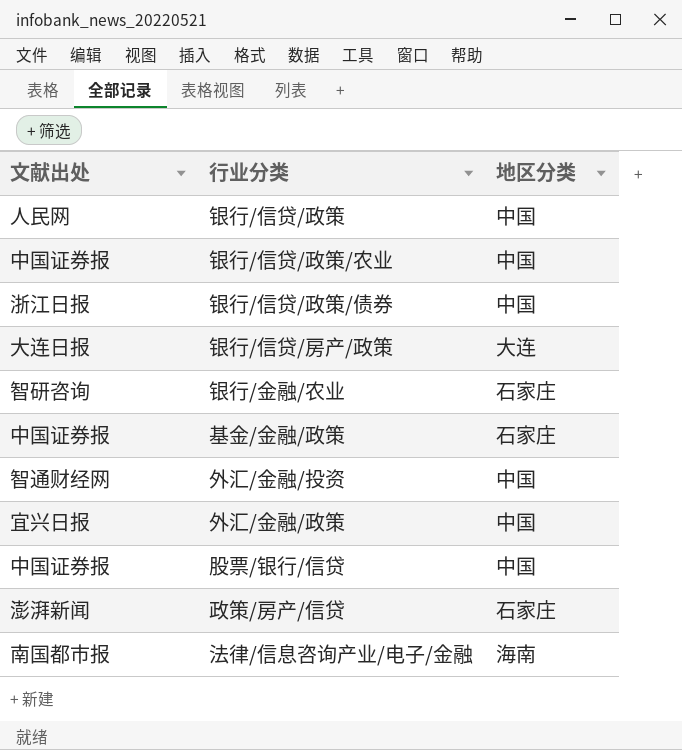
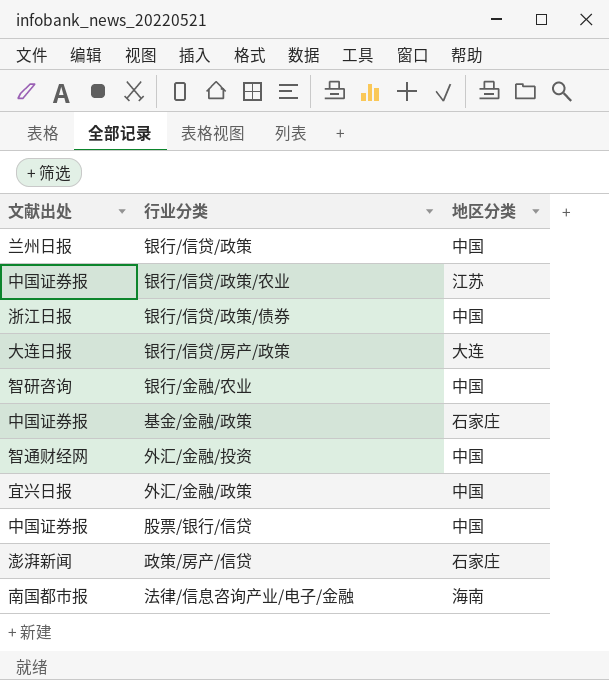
银行/信贷/政策 | 文献出处: 人民网 -> 兰州日报
银行/信贷/政策/农业 | 地区分类: 中国 -> 江苏
银行/金融/农业 | 地区分类: 石家庄 -> 中国

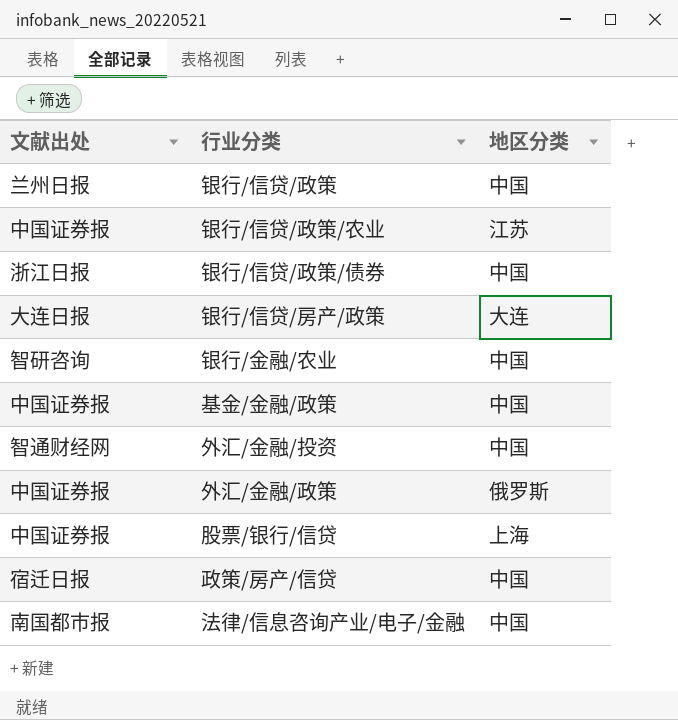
基金/金融/政策 | 地区分类: 石家庄 -> 中国
外汇/金融/政策 | 文献出处: 宜兴日报 -> 中国证券报
外汇/金融/政策 | 地区分类: 中国 -> 俄罗斯
股票/银行/信贷 | 地区分类: 中国 -> 上海
政策/房产/信贷 | 文献出处: 澎湃新闻 -> 宿迁日报
政策/房产/信贷 | 地区分类: 石家庄 -> 中国
法律/信息咨询产业/电子/金融 | 地区分类: 海南 -> 中国

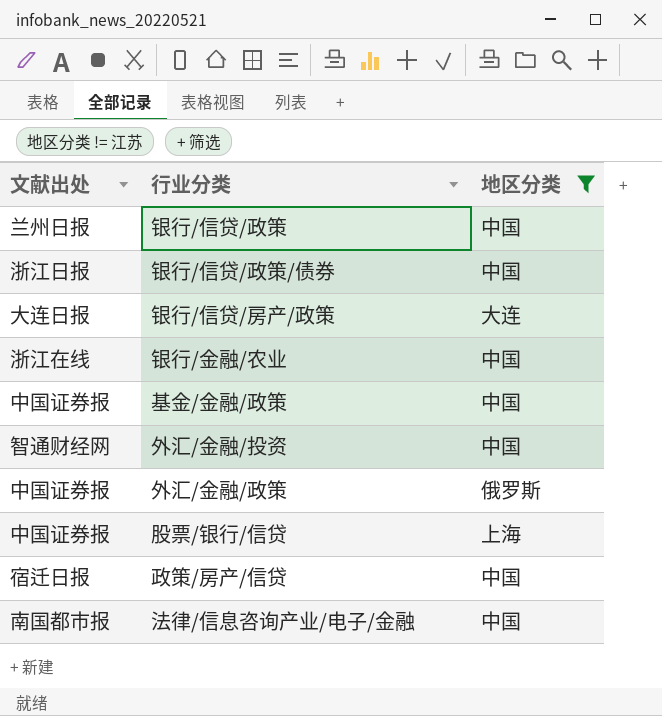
filter: none -> 地区分类 != 江苏
银行/金融/农业 | 文献出处: 智研咨询 -> 浙江在线

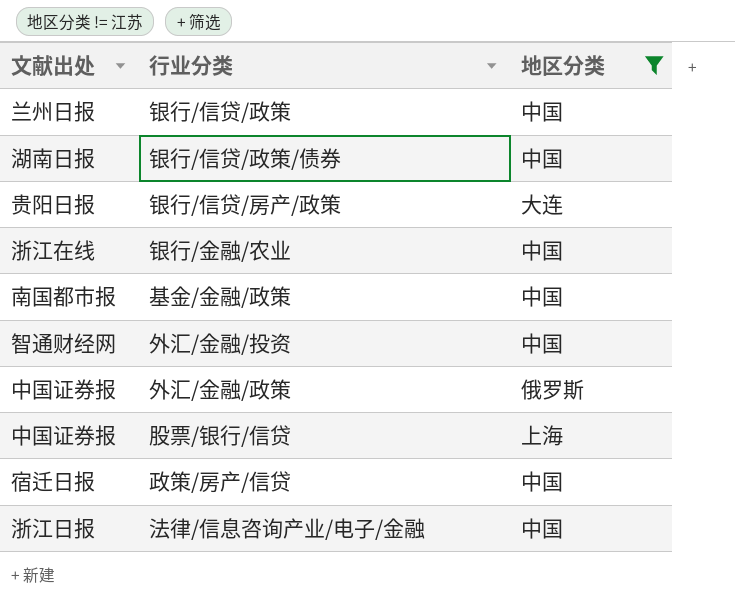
银行/信贷/政策/债券 | 文献出处: 浙江日报 -> 湖南日报
银行/信贷/房产/政策 | 文献出处: 大连日报 -> 贵阳日报
基金/金融/政策 | 文献出处: 中国证券报 -> 南国都市报
法律/信息咨询产业/电子/金融 | 文献出处: 南国都市报 -> 浙江日报

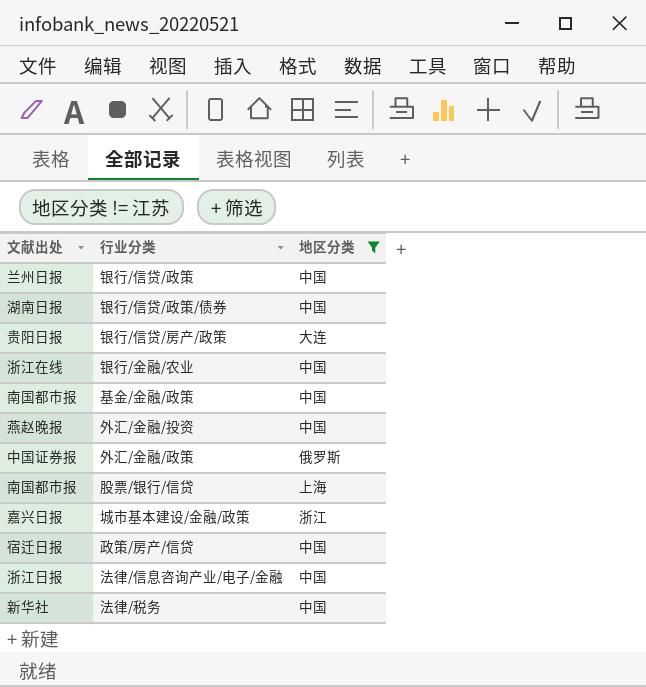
外汇/金融/投资 | 文献出处: 智通财经网 -> 燕赵晚报
股票/银行/信贷 | 文献出处: 中国证券报 -> 南国都市报
row 城市基本建设/金融/政策: none -> 嘉兴日报 | 浙江
row 法律/税务: none -> 新华社 | 中国

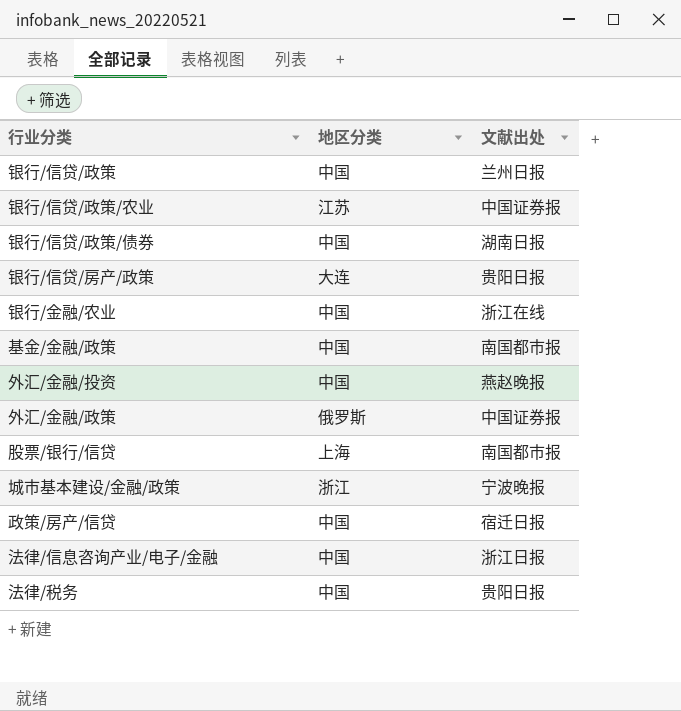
filter: 地区分类 != 江苏 -> none
column 文献出处 | position: 1 -> 3
城市基本建设/金融/政策 | 文献出处: 嘉兴日报 -> 宁波晚报
法律/税务 | 文献出处: 新华社 -> 贵阳日报

